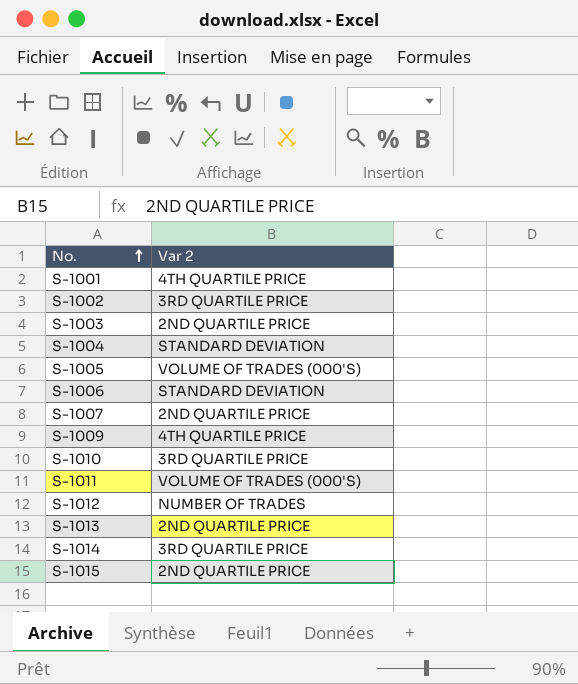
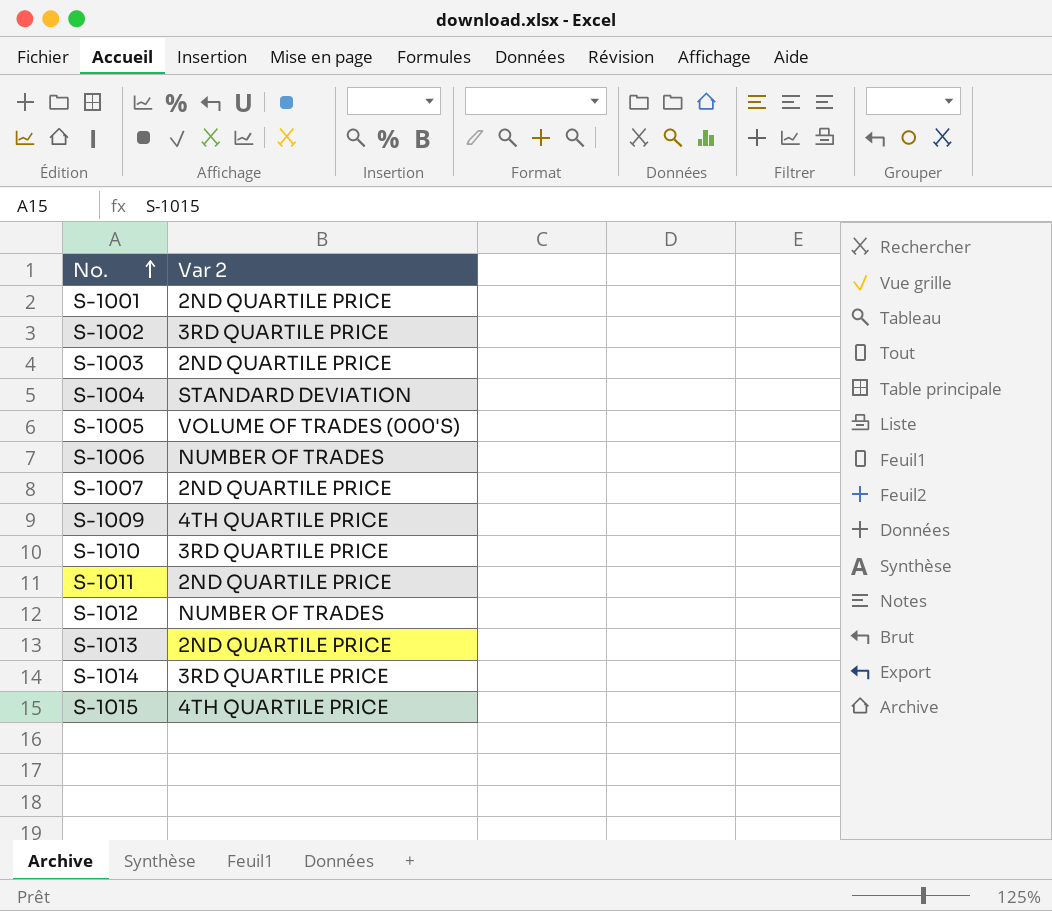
S-1001 | Var 2: 4TH QUARTILE PRICE -> 2ND QUARTILE PRICE
S-1006 | Var 2: STANDARD DEVIATION -> NUMBER OF TRADES
S-1011 | Var 2: VOLUME OF TRADES (000'S) -> 2ND QUARTILE PRICE
S-1015 | Var 2: 2ND QUARTILE PRICE -> 4TH QUARTILE PRICE

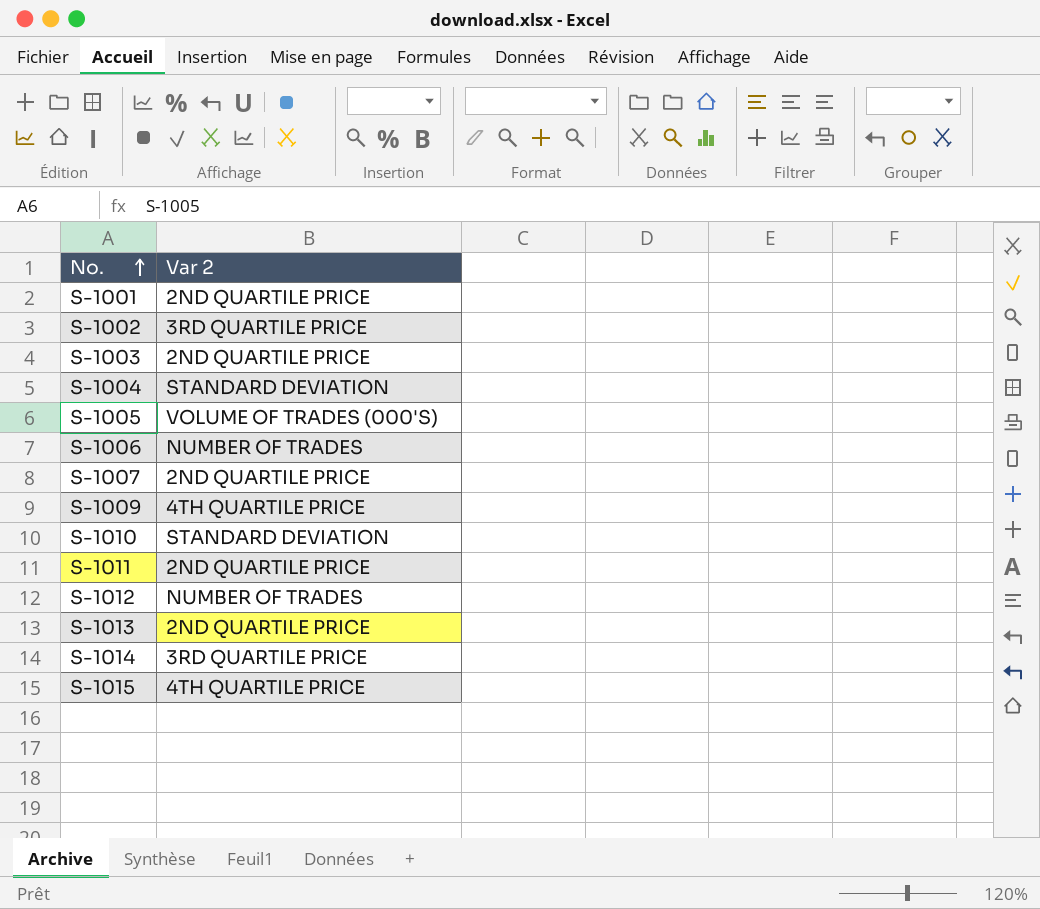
S-1010 | Var 2: 3RD QUARTILE PRICE -> STANDARD DEVIATION

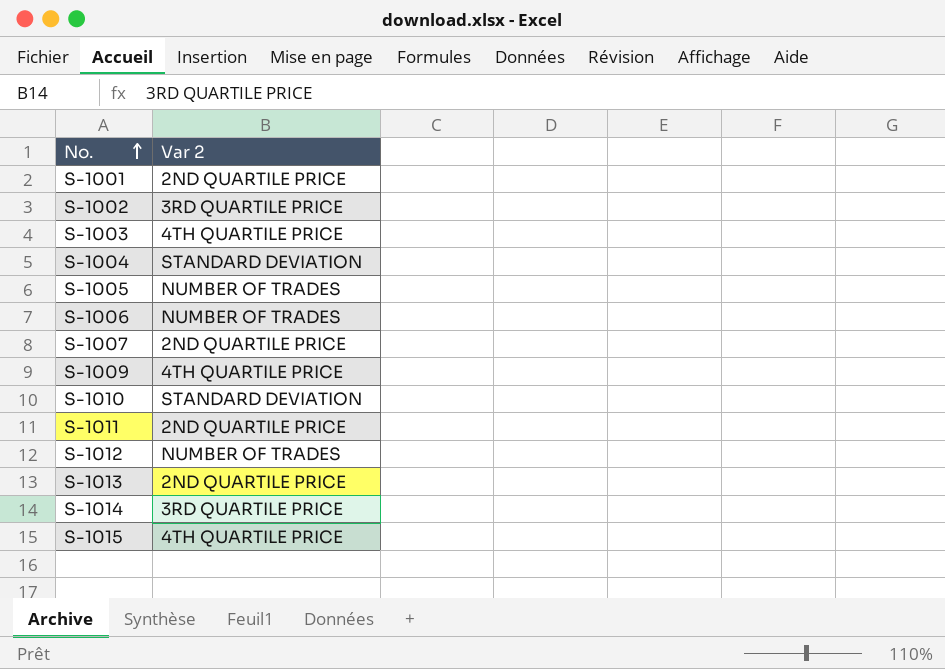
S-1003 | Var 2: 2ND QUARTILE PRICE -> 4TH QUARTILE PRICE
S-1005 | Var 2: VOLUME OF TRADES (000'S) -> NUMBER OF TRADES

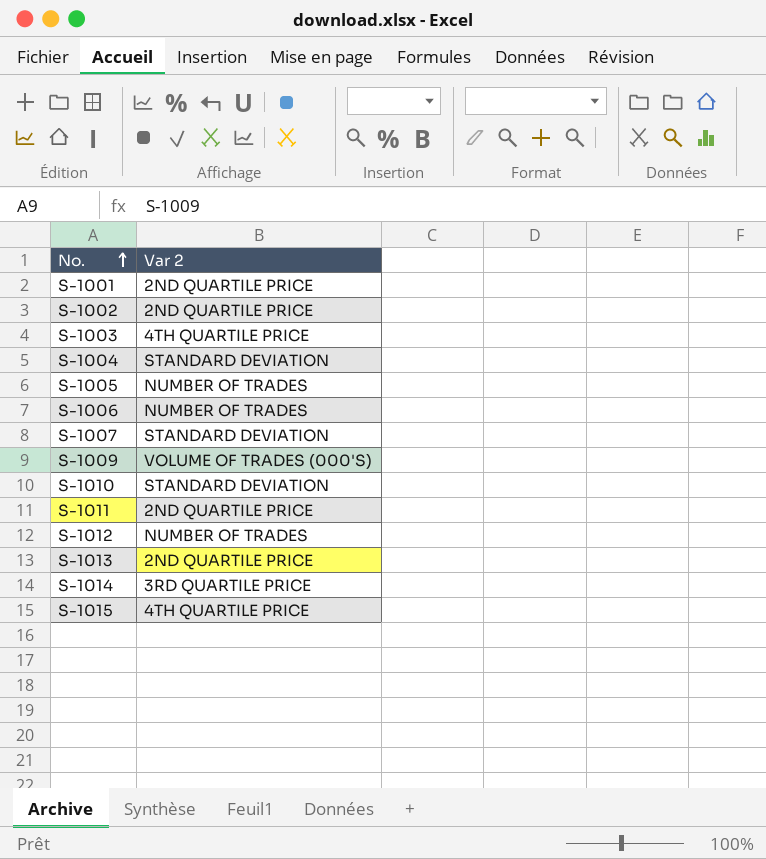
S-1002 | Var 2: 3RD QUARTILE PRICE -> 2ND QUARTILE PRICE
S-1007 | Var 2: 2ND QUARTILE PRICE -> STANDARD DEVIATION
S-1009 | Var 2: 4TH QUARTILE PRICE -> VOLUME OF TRADES (000'S)

